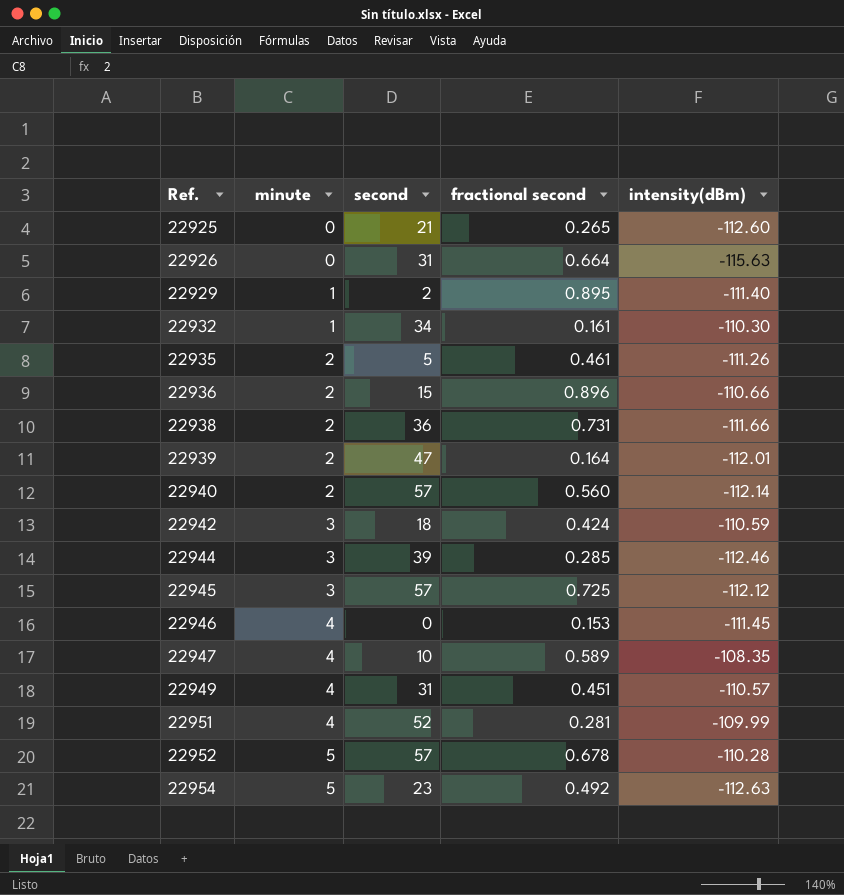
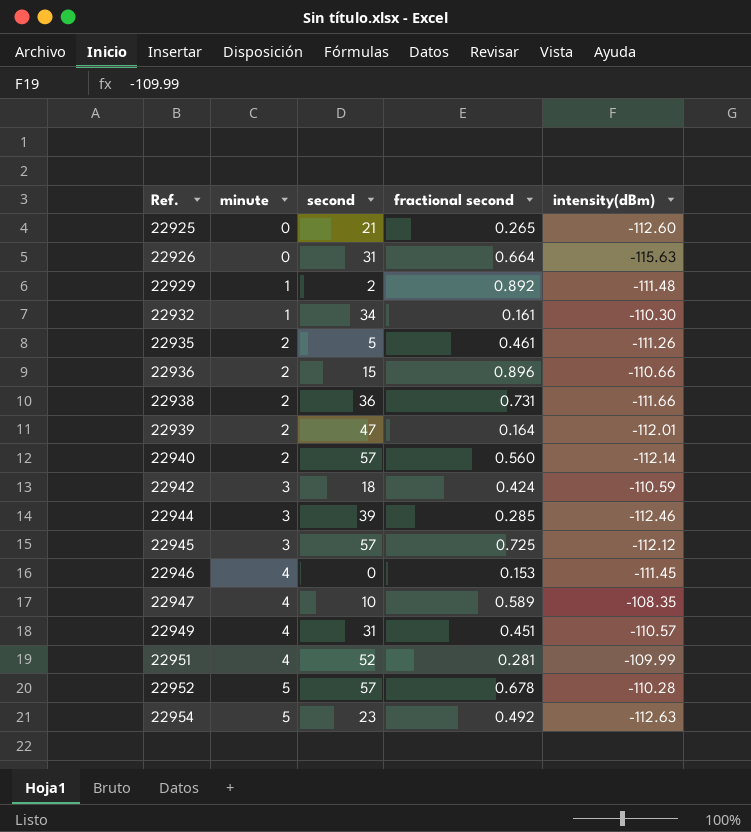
22929 | fractional second: 0.895 -> 0.892
22929 | intensity(dBm): -111.40 -> -111.48

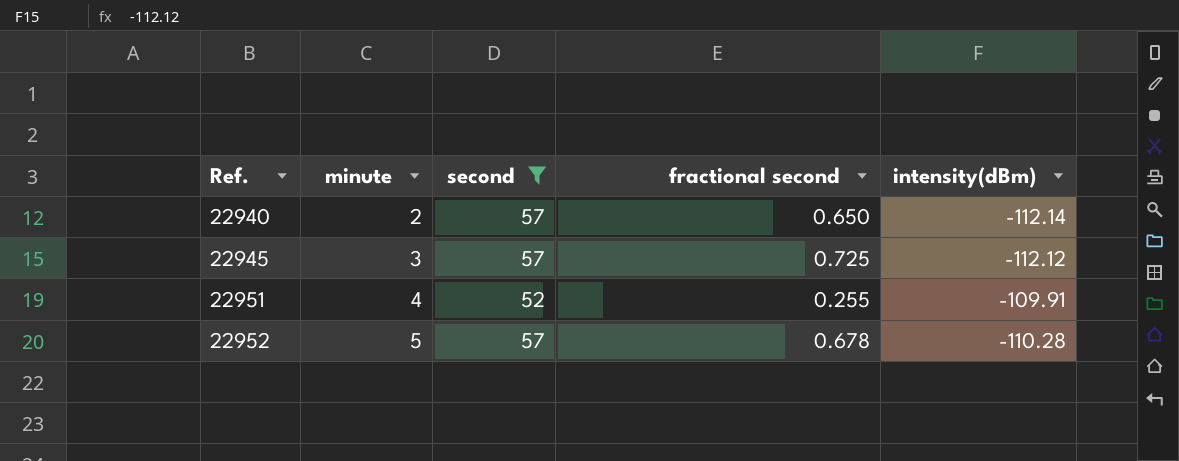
filter: none -> second >= 52
22940 | fractional second: 0.560 -> 0.650
22951 | fractional second: 0.281 -> 0.255
22951 | intensity(dBm): -109.99 -> -109.91

